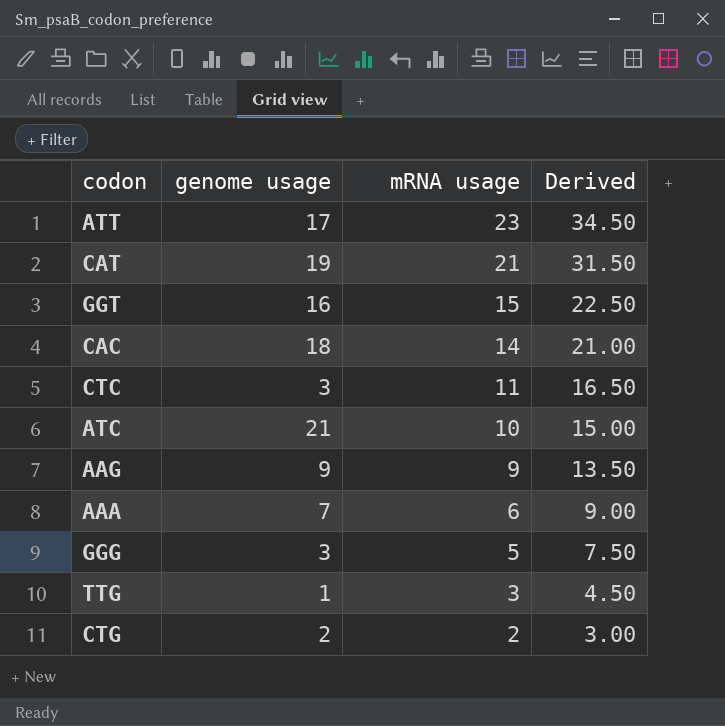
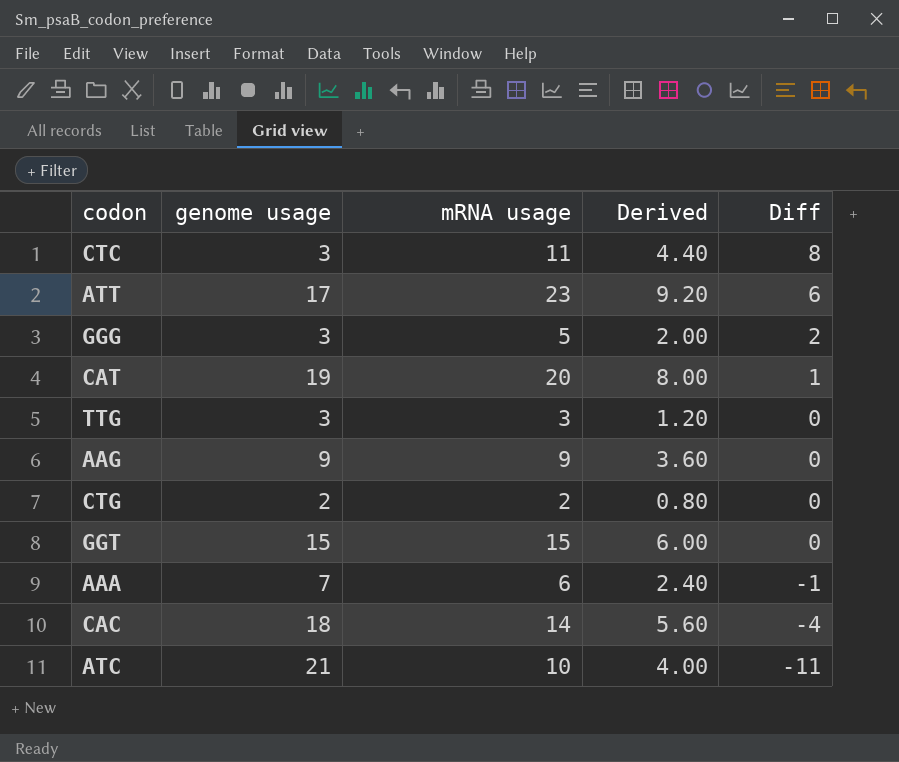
row order: mRNA usage descending -> Diff descending
column Derived | formula: [mRNA usage] * 1.5 -> [mRNA usage] * 0.4
column Diff | formula: none -> [mRNA usage] - [genome usage]
CAT | mRNA usage: 21 -> 20
TTG | genome usage: 1 -> 3
GGT | genome usage: 16 -> 15

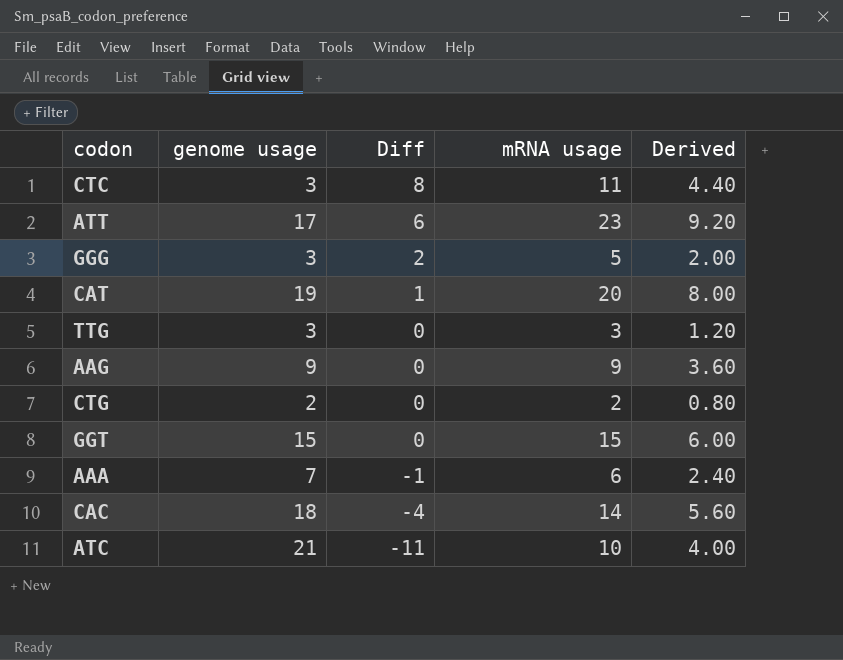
column Diff | position: 5 -> 3

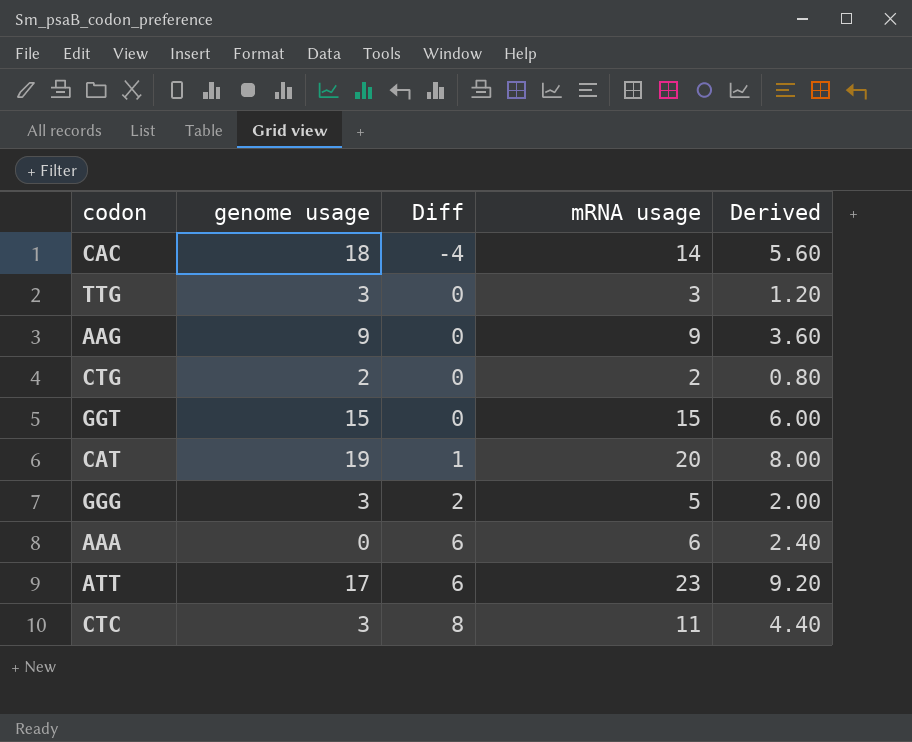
row order: Diff descending -> Diff ascending
row ATC: 21 | -11 | 10 | 4.00 -> none
AAA | genome usage: 7 -> 0
AAA | Diff: -1 -> 6

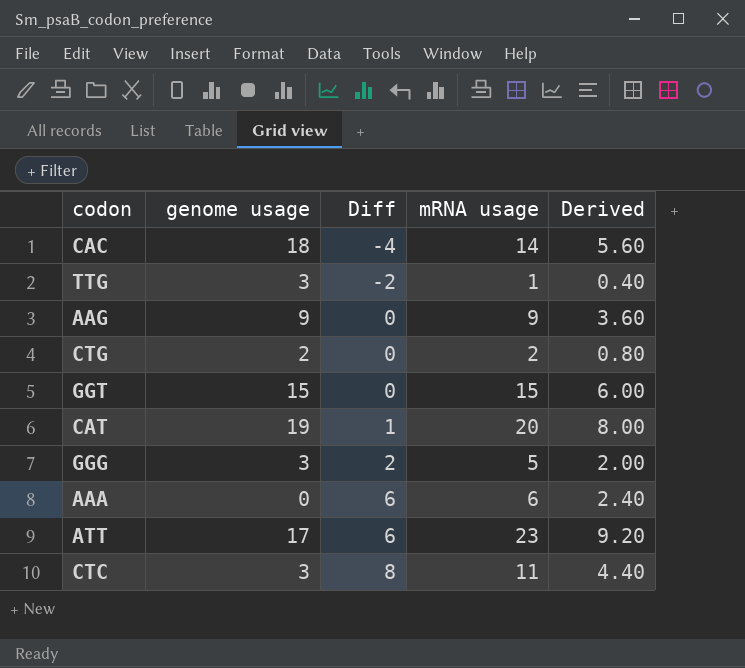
TTG | Diff: 0 -> -2
TTG | mRNA usage: 3 -> 1
TTG | Derived: 1.20 -> 0.40

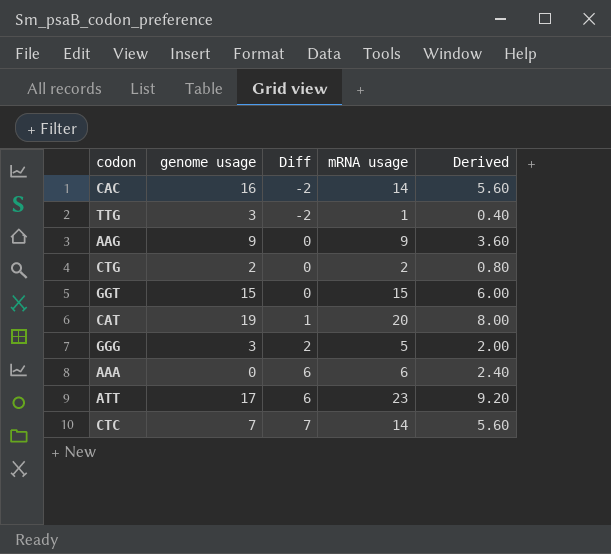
CAC | genome usage: 18 -> 16
CAC | Diff: -4 -> -2
CTC | genome usage: 3 -> 7
CTC | Diff: 8 -> 7
CTC | mRNA usage: 11 -> 14
CTC | Derived: 4.40 -> 5.60

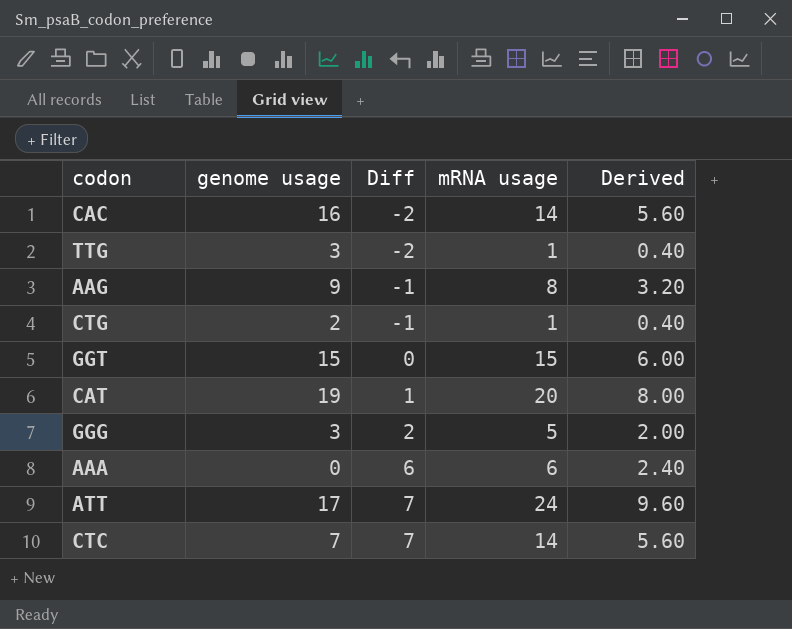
AAG | Diff: 0 -> -1
AAG | mRNA usage: 9 -> 8
AAG | Derived: 3.60 -> 3.20
CTG | Diff: 0 -> -1
CTG | mRNA usage: 2 -> 1
CTG | Derived: 0.80 -> 0.40
ATT | Diff: 6 -> 7
ATT | mRNA usage: 23 -> 24
ATT | Derived: 9.20 -> 9.60

